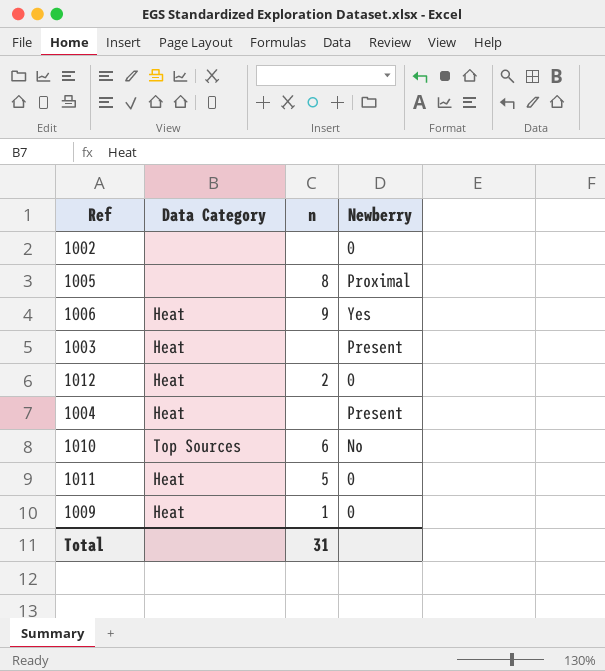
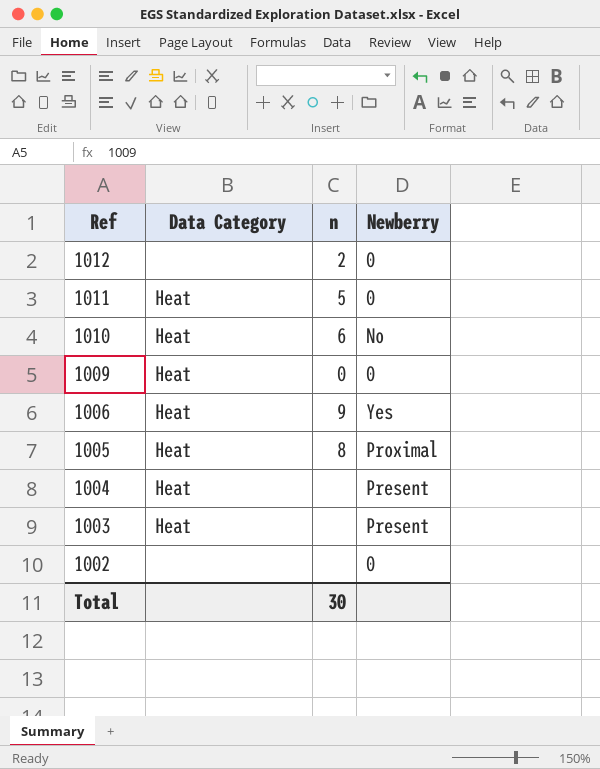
row order: none -> Ref descending
1012 | Data Category: Heat -> none
1010 | Data Category: Top Sources -> Heat
1009 | n: 1 -> 0
1005 | Data Category: none -> Heat
Total | n: 31 -> 30

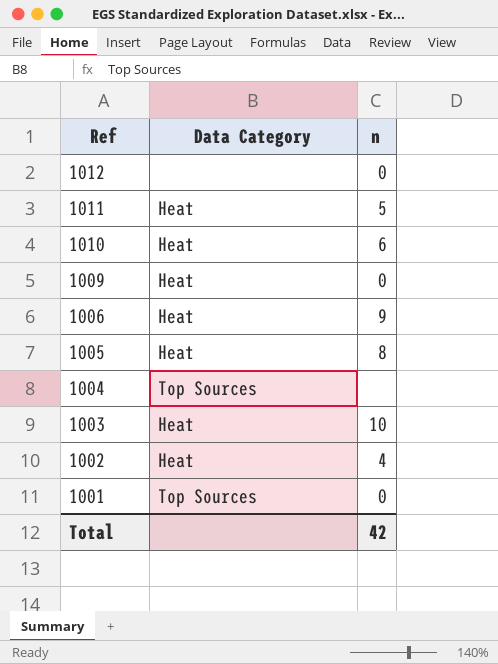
column Newberry | position: 4 -> none
1012 | n: 2 -> 0
1004 | Data Category: Heat -> Top Sources
1003 | n: none -> 10
1002 | Data Category: none -> Heat
1002 | n: none -> 4
row 1001: none -> Top Sources | 0
Total | n: 30 -> 42

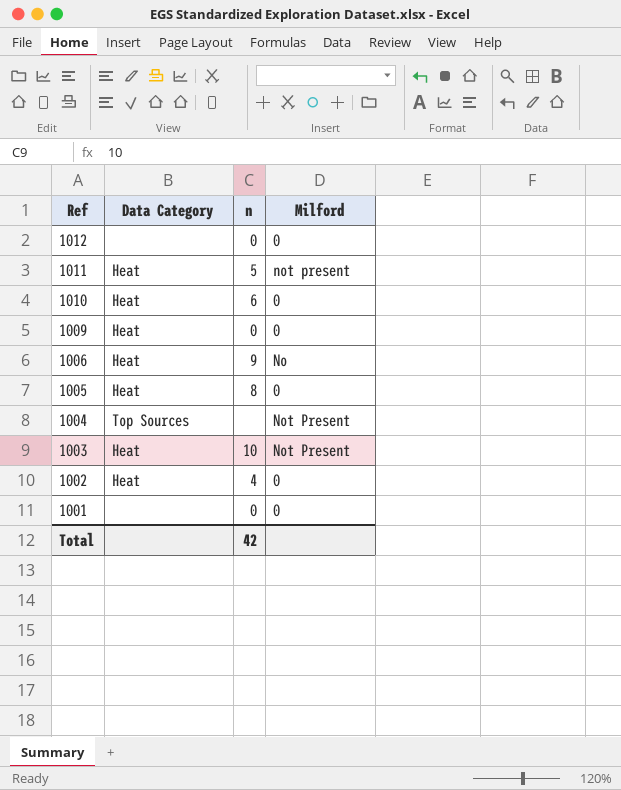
column Milford | position: none -> 4
1001 | Data Category: Top Sources -> none

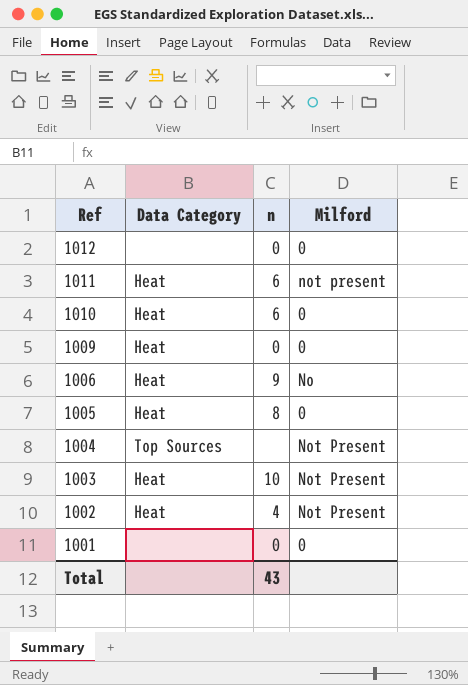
1011 | n: 5 -> 6
1002 | Milford: 0 -> Not Present
Total | n: 42 -> 43

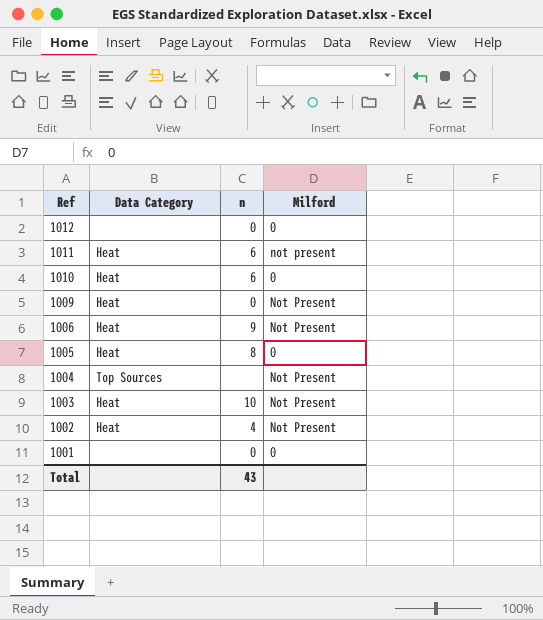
1009 | Milford: 0 -> Not Present
1006 | Milford: No -> Not Present

